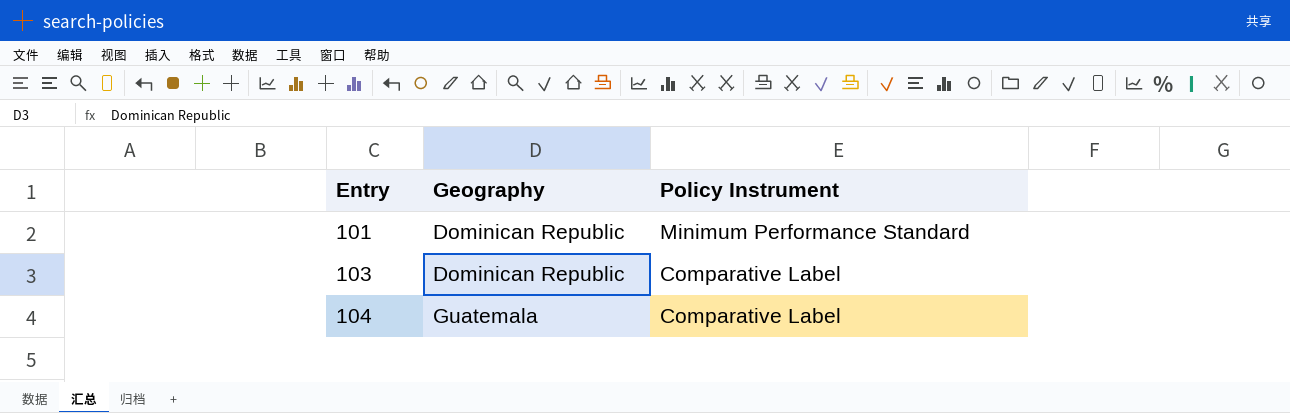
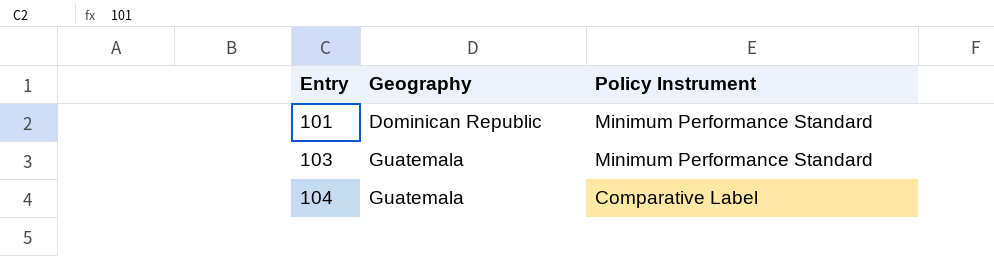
103 | Geography: Dominican Republic -> Guatemala
103 | Policy Instrument: Comparative Label -> Minimum Performance Standard

